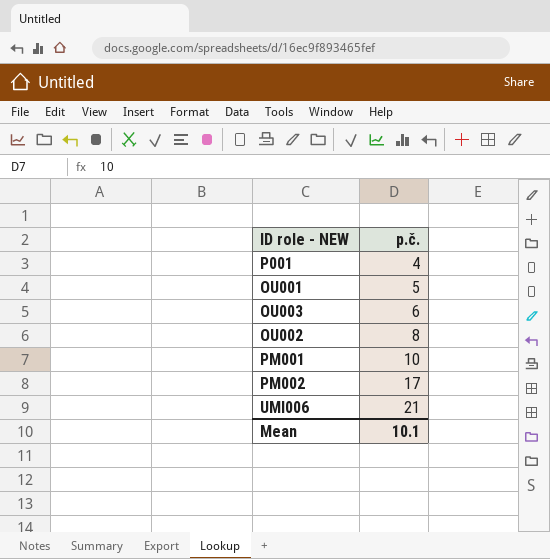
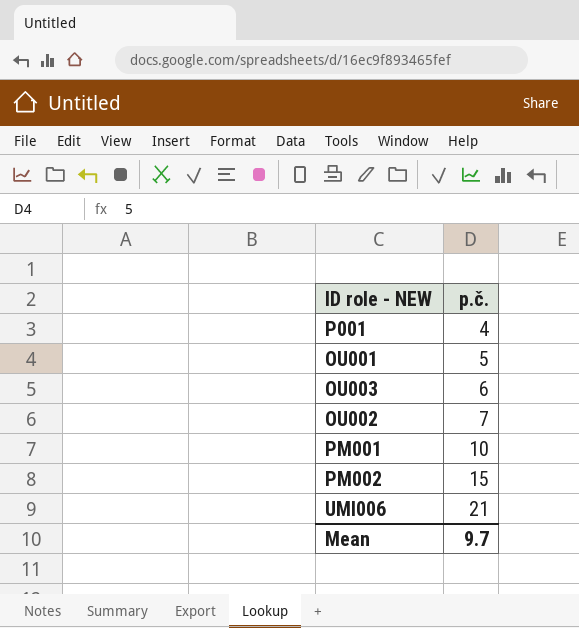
OU002 | p.č.: 8 -> 7
PM002 | p.č.: 17 -> 15
Mean | p.č.: 10.1 -> 9.7

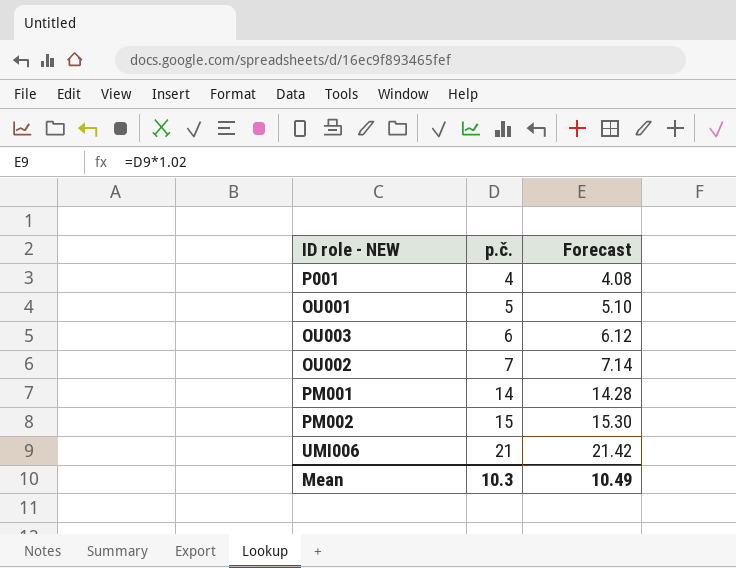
column Forecast | formula: none -> [p.č.] * 1.02
PM001 | p.č.: 10 -> 14
Mean | p.č.: 9.7 -> 10.3

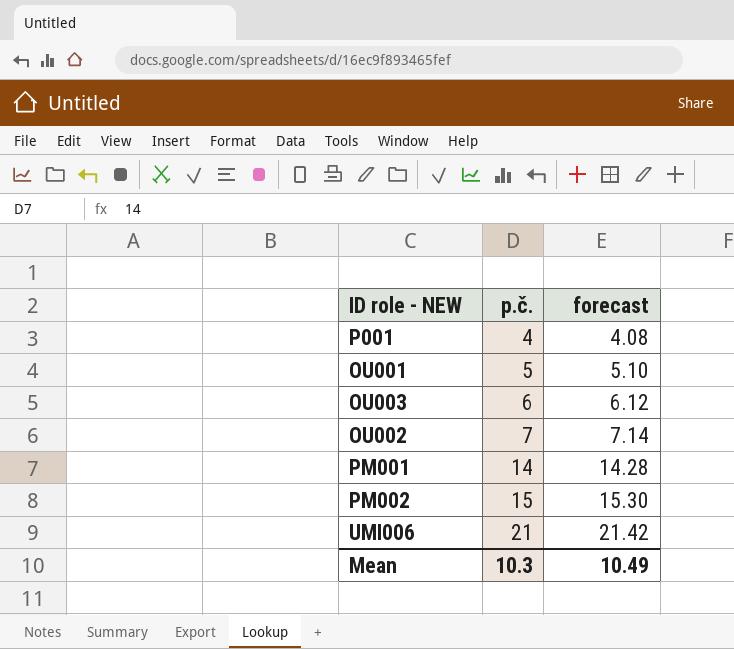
column name: Forecast -> forecast

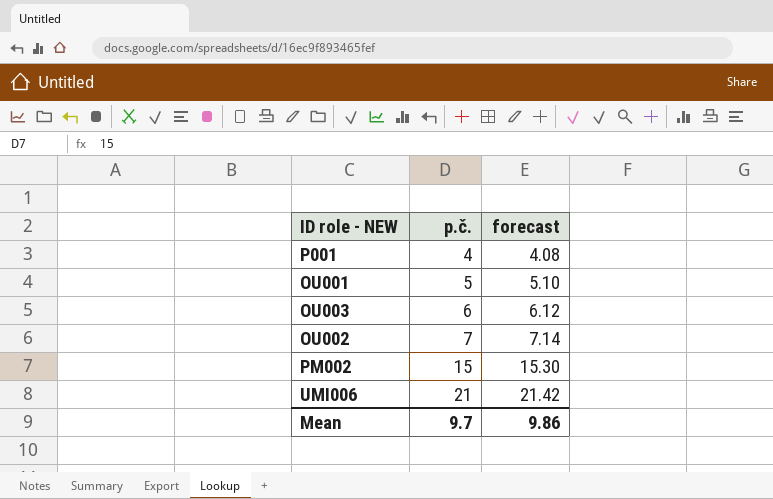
row PM001: 14 | 14.28 -> none
Mean | p.č.: 10.3 -> 9.7
Mean | forecast: 10.49 -> 9.86

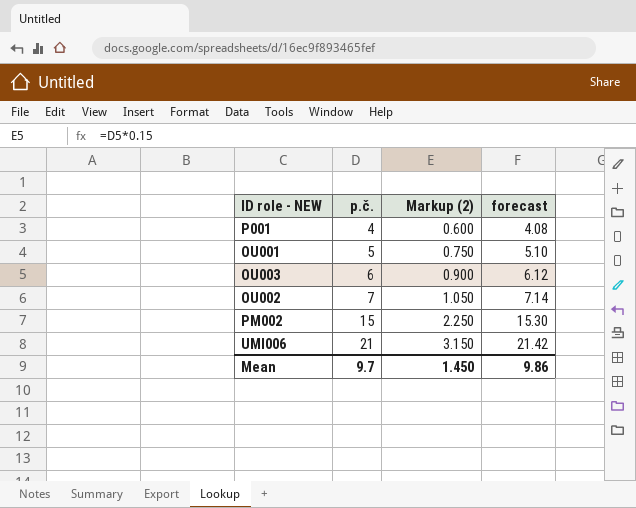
column Markup (2) | formula: none -> [p.č.] * 0.15

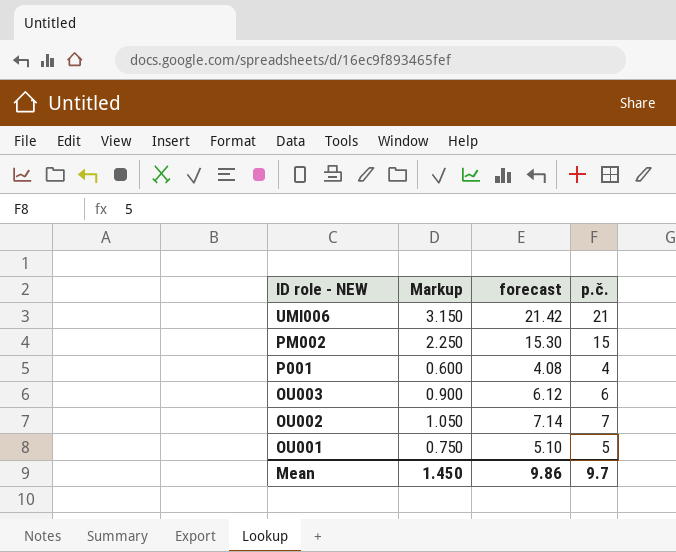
row order: p.č. ascending -> ID role - NEW descending
column name: Markup (2) -> Markup
column p.č. | position: 2 -> 4

